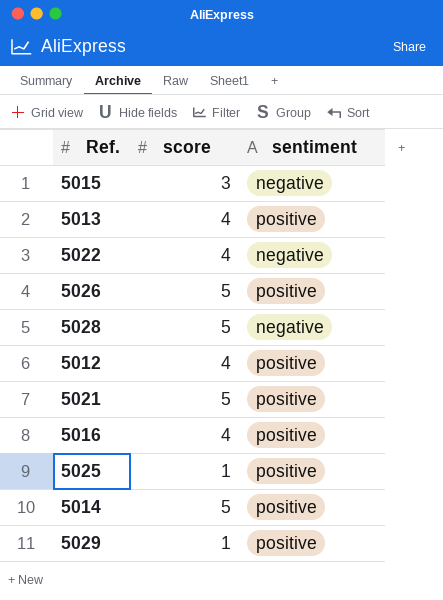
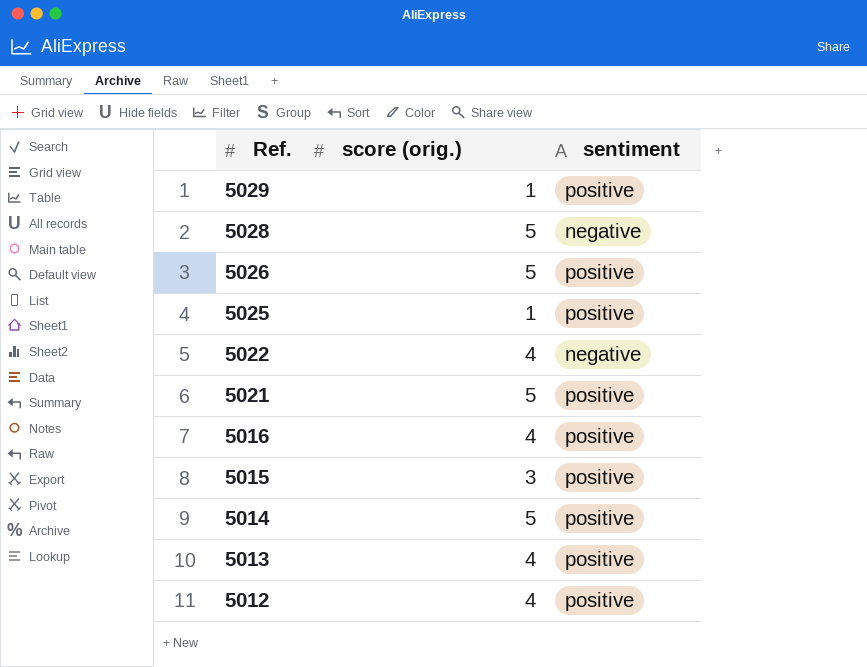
row order: none -> Ref. descending
column name: score -> score (orig.)
5015 | sentiment: negative -> positive

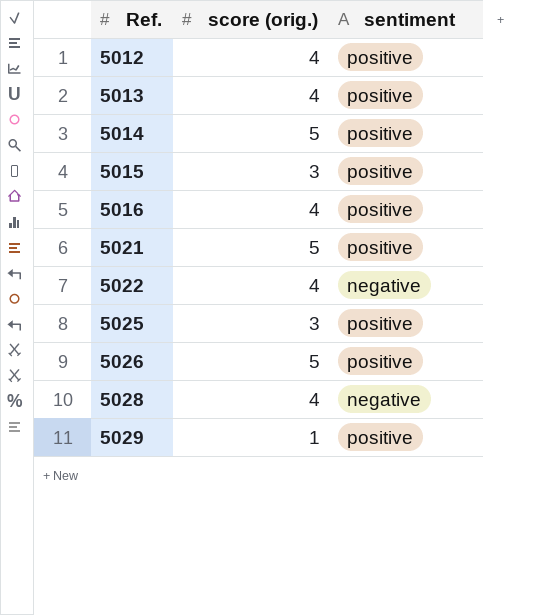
row order: Ref. descending -> Ref. ascending
5025 | score (orig.): 1 -> 3
5028 | score (orig.): 5 -> 4

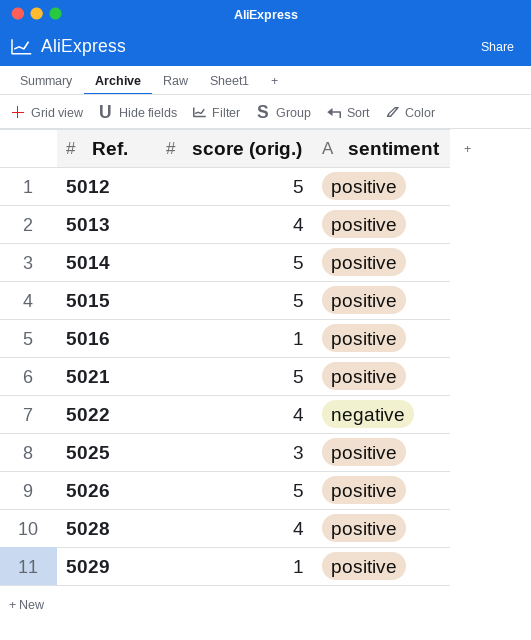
5012 | score (orig.): 4 -> 5
5015 | score (orig.): 3 -> 5
5016 | score (orig.): 4 -> 1
5028 | sentiment: negative -> positive

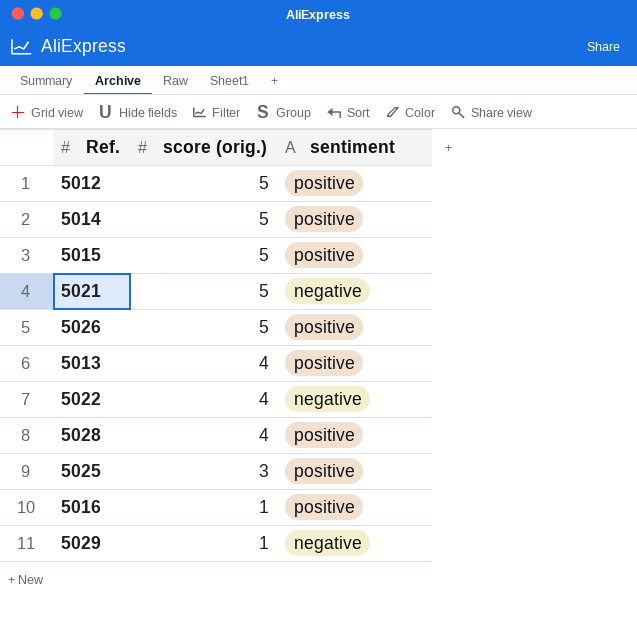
row order: Ref. ascending -> score (orig.) descending
5021 | sentiment: positive -> negative
5029 | sentiment: positive -> negative

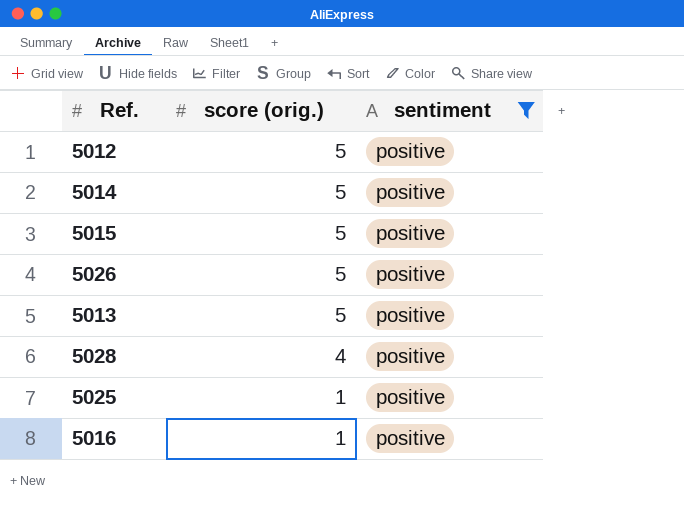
filter: none -> sentiment = positive
5013 | score (orig.): 4 -> 5
5025 | score (orig.): 3 -> 1

